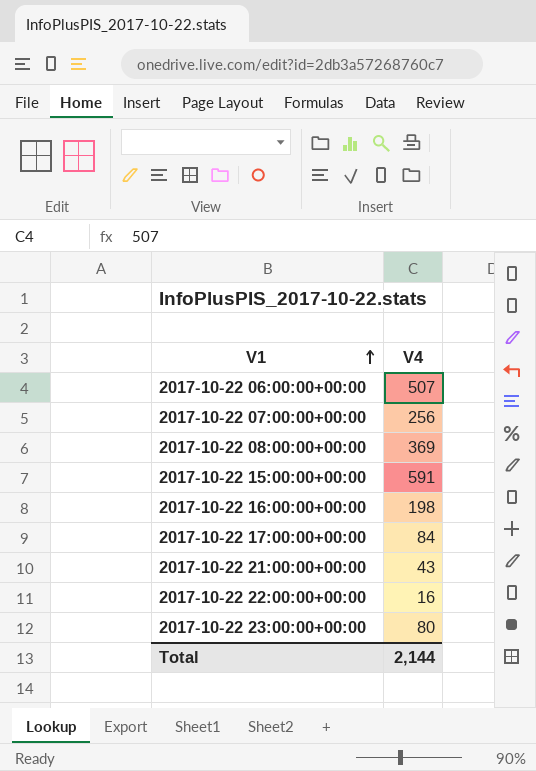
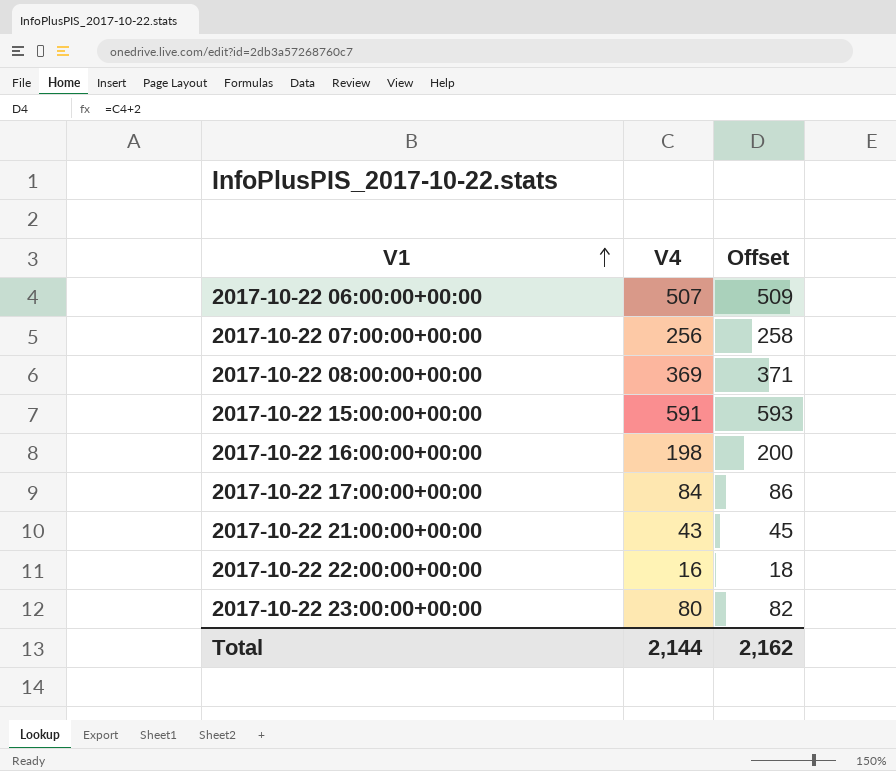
column Offset | formula: none -> [V4] + 2

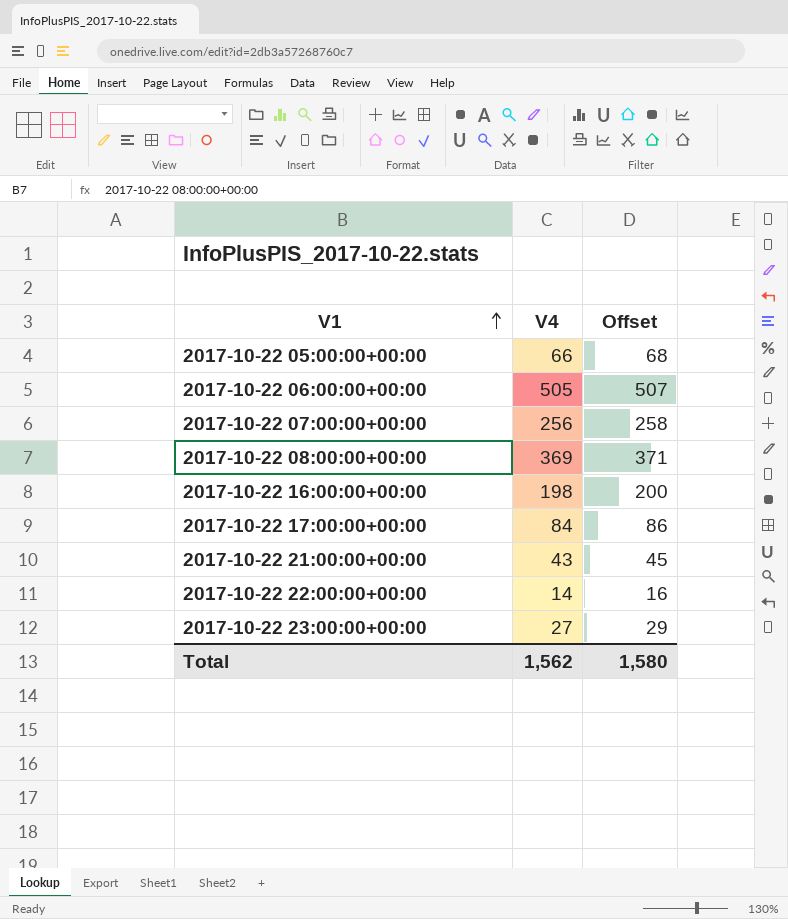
row 2017-10-22 15:00:00+00:00: 591 | 593 -> none
row 2017-10-22 05:00:00+00:00: none -> 66 | 68
2017-10-22 06:00:00+00:00 | V4: 507 -> 505
2017-10-22 06:00:00+00:00 | Offset: 509 -> 507
2017-10-22 22:00:00+00:00 | V4: 16 -> 14
2017-10-22 22:00:00+00:00 | Offset: 18 -> 16
2017-10-22 23:00:00+00:00 | V4: 80 -> 27
2017-10-22 23:00:00+00:00 | Offset: 82 -> 29
Total | V4: 2,144 -> 1,562
Total | Offset: 2,162 -> 1,580

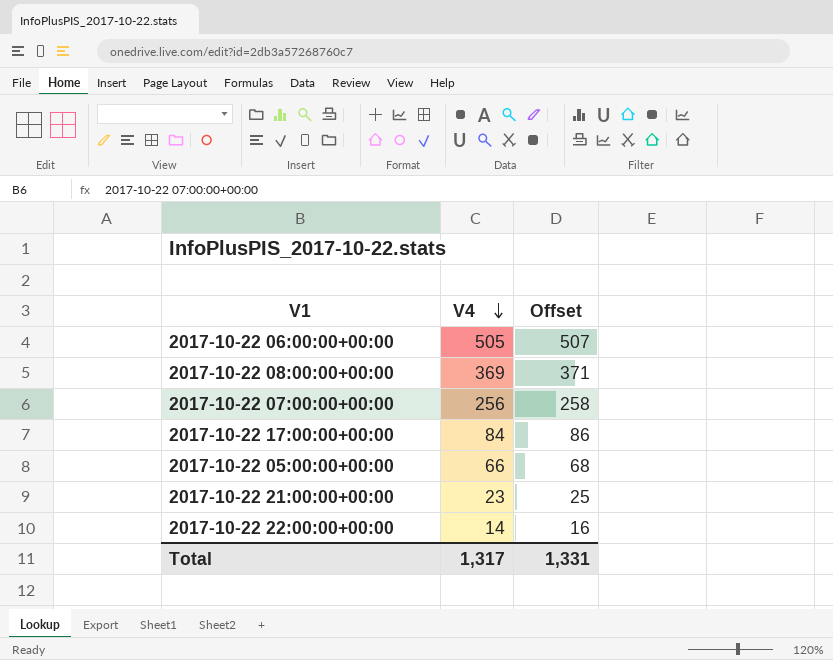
row order: V1 ascending -> V4 descending
row 2017-10-22 16:00:00+00:00: 198 | 200 -> none
row 2017-10-22 23:00:00+00:00: 27 | 29 -> none
2017-10-22 21:00:00+00:00 | V4: 43 -> 23
2017-10-22 21:00:00+00:00 | Offset: 45 -> 25
Total | V4: 1,562 -> 1,317
Total | Offset: 1,580 -> 1,331

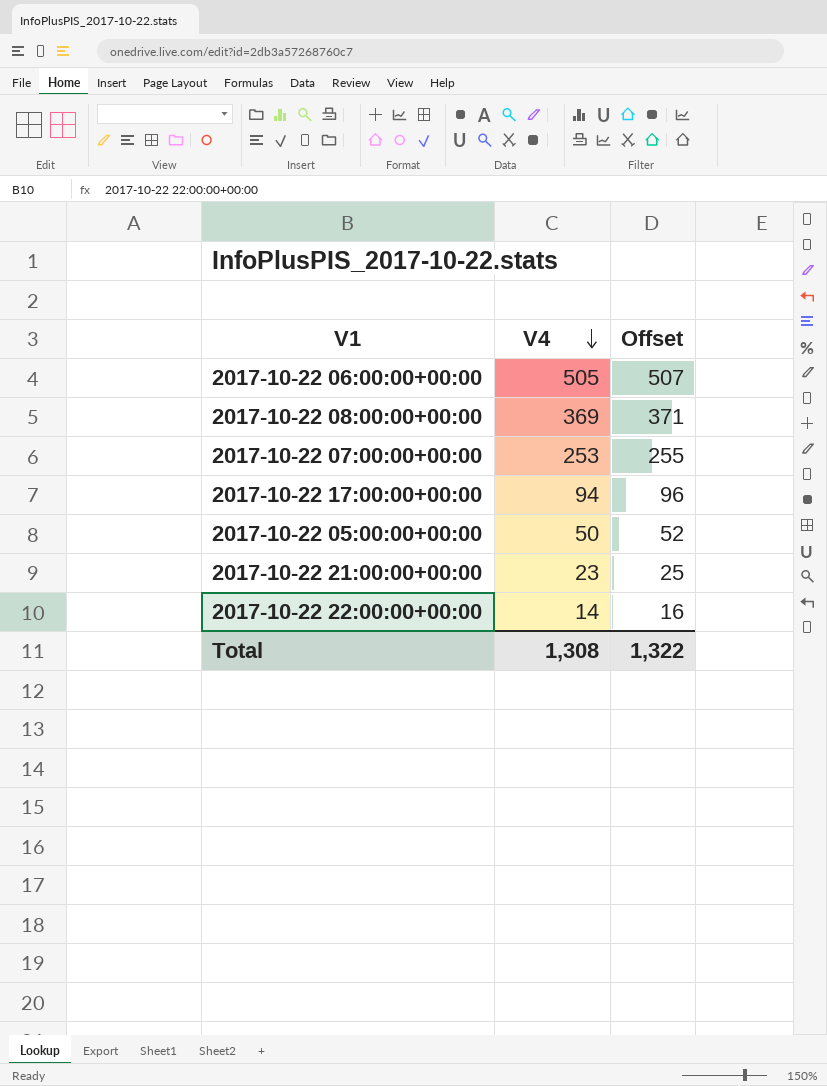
2017-10-22 07:00:00+00:00 | V4: 256 -> 253
2017-10-22 07:00:00+00:00 | Offset: 258 -> 255
2017-10-22 17:00:00+00:00 | V4: 84 -> 94
2017-10-22 17:00:00+00:00 | Offset: 86 -> 96
2017-10-22 05:00:00+00:00 | V4: 66 -> 50
2017-10-22 05:00:00+00:00 | Offset: 68 -> 52
Total | V4: 1,317 -> 1,308
Total | Offset: 1,331 -> 1,322

